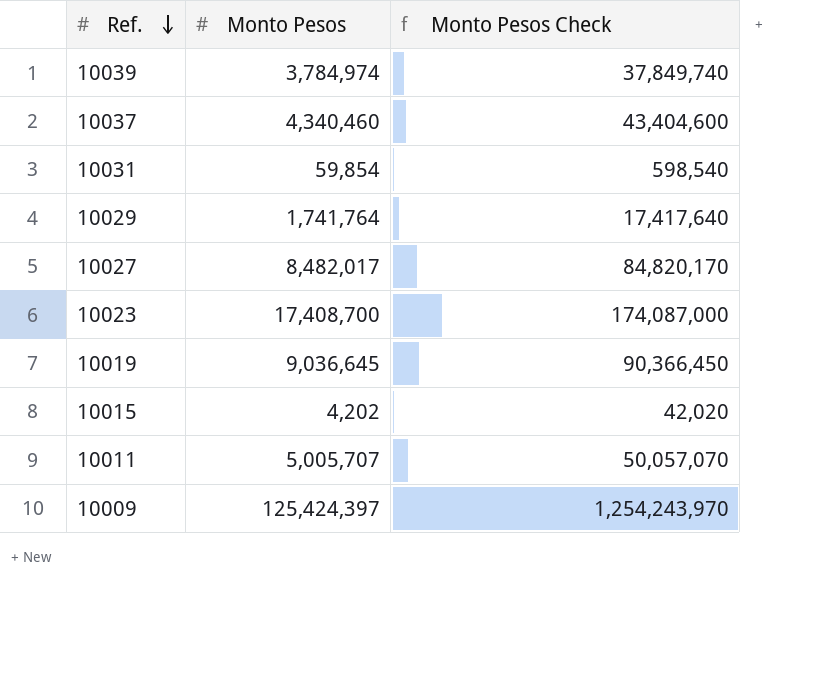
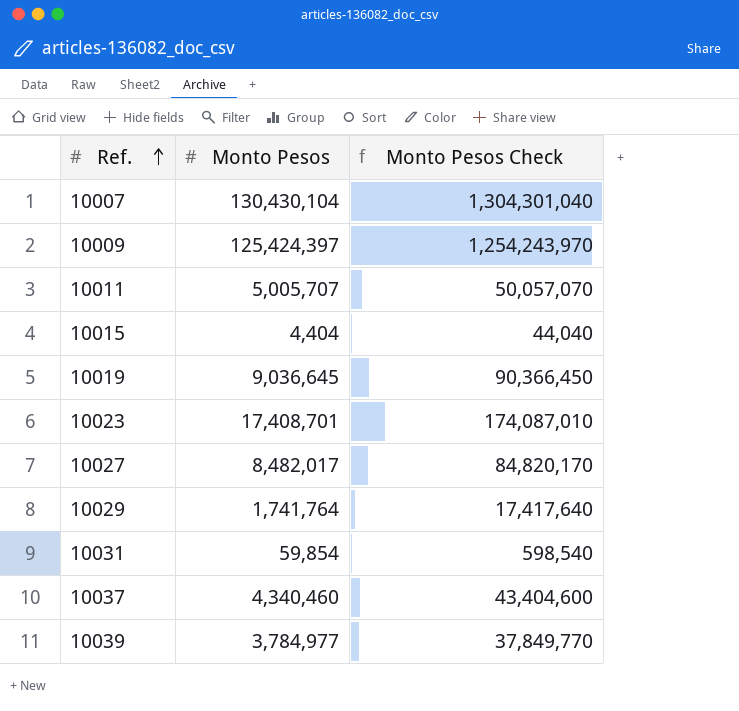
row order: Ref. descending -> Ref. ascending
row 10007: none -> 130,430,104 | 1,304,301,040
10015 | Monto Pesos: 4,202 -> 4,404
10015 | Monto Pesos Check: 42,020 -> 44,040
10023 | Monto Pesos: 17,408,700 -> 17,408,701
10023 | Monto Pesos Check: 174,087,000 -> 174,087,010
10039 | Monto Pesos: 3,784,974 -> 3,784,977
10039 | Monto Pesos Check: 37,849,740 -> 37,849,770

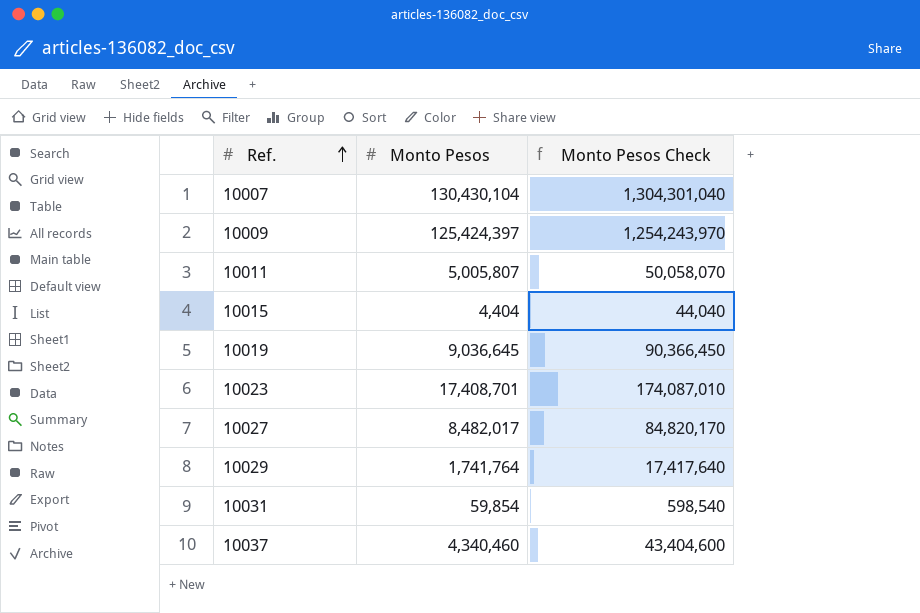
row 10039: 3,784,977 | 37,849,770 -> none
10011 | Monto Pesos: 5,005,707 -> 5,005,807
10011 | Monto Pesos Check: 50,057,070 -> 50,058,070

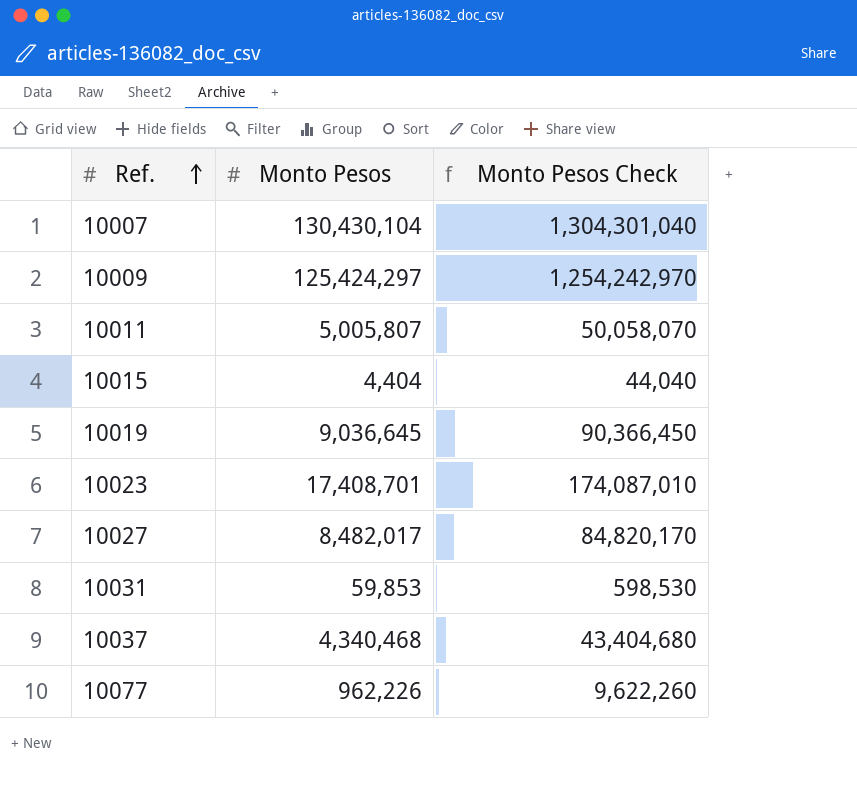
row 10029: 1,741,764 | 17,417,640 -> none
10009 | Monto Pesos: 125,424,397 -> 125,424,297
10009 | Monto Pesos Check: 1,254,243,970 -> 1,254,242,970
10031 | Monto Pesos: 59,854 -> 59,853
10031 | Monto Pesos Check: 598,540 -> 598,530
10037 | Monto Pesos: 4,340,460 -> 4,340,468
10037 | Monto Pesos Check: 43,404,600 -> 43,404,680
row 10077: none -> 962,226 | 9,622,260

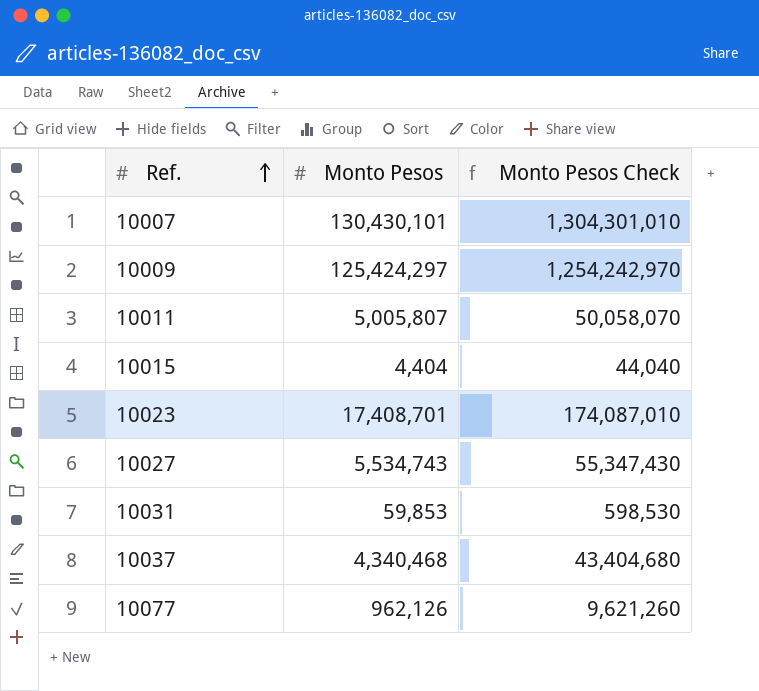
row 10019: 9,036,645 | 90,366,450 -> none
10007 | Monto Pesos: 130,430,104 -> 130,430,101
10007 | Monto Pesos Check: 1,304,301,040 -> 1,304,301,010
10027 | Monto Pesos: 8,482,017 -> 5,534,743
10027 | Monto Pesos Check: 84,820,170 -> 55,347,430
10077 | Monto Pesos: 962,226 -> 962,126
10077 | Monto Pesos Check: 9,622,260 -> 9,621,260

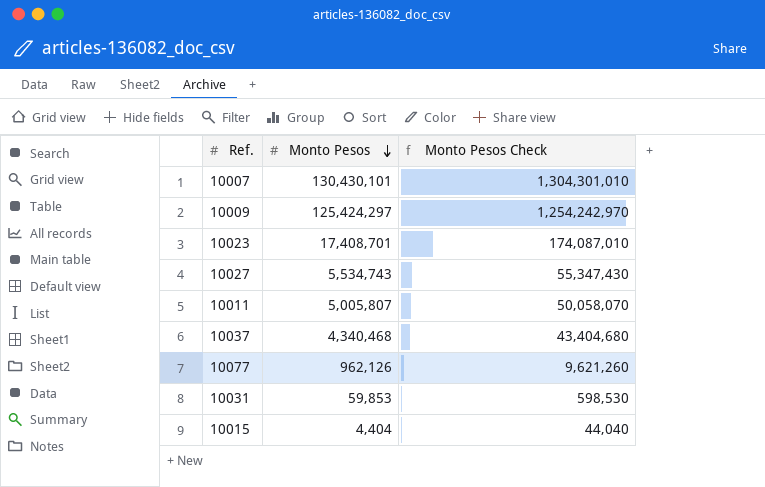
row order: Ref. ascending -> Monto Pesos descending

